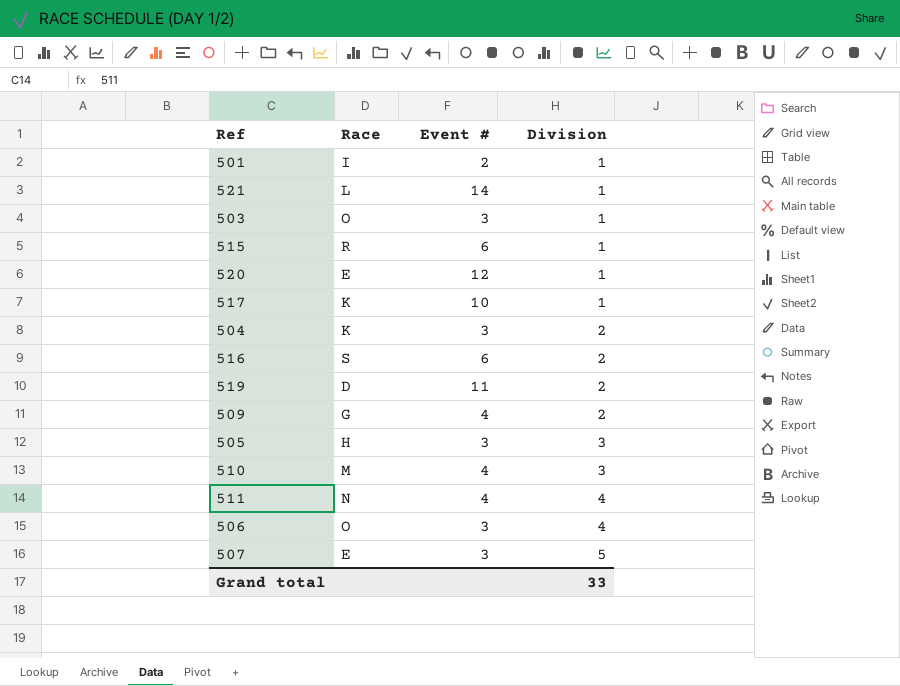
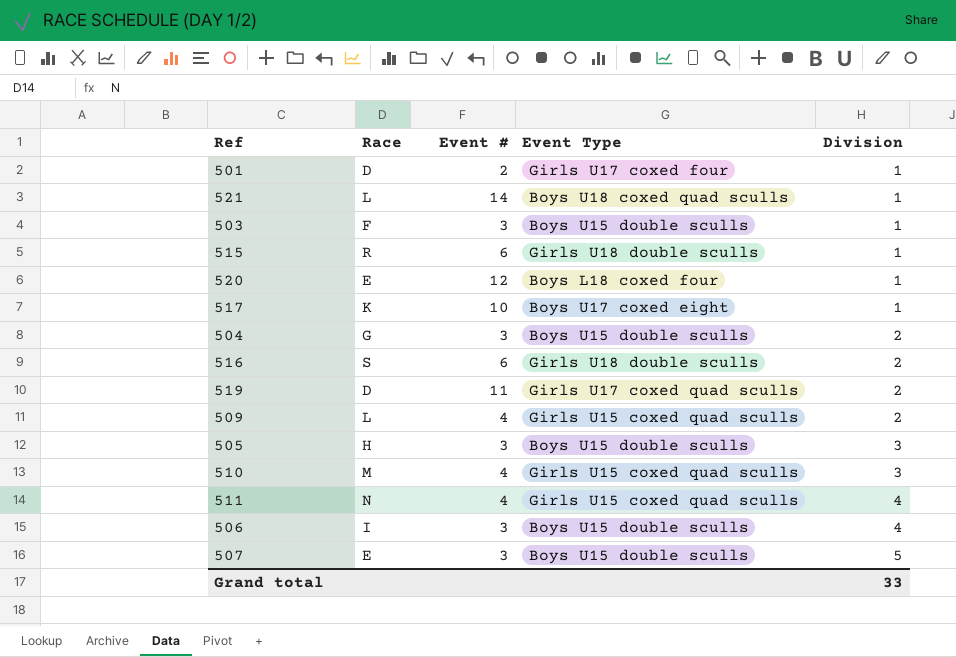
column Event Type | position: none -> 4
501 | Race: I -> D
503 | Race: O -> F
504 | Race: K -> G
509 | Race: G -> L
506 | Race: O -> I

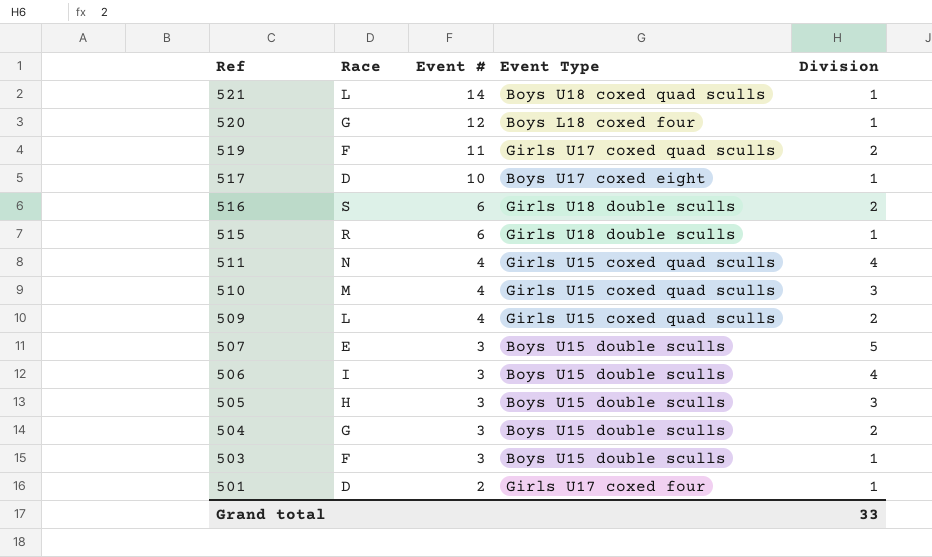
row order: Division ascending -> Ref descending
520 | Race: E -> G
519 | Race: D -> F
517 | Race: K -> D

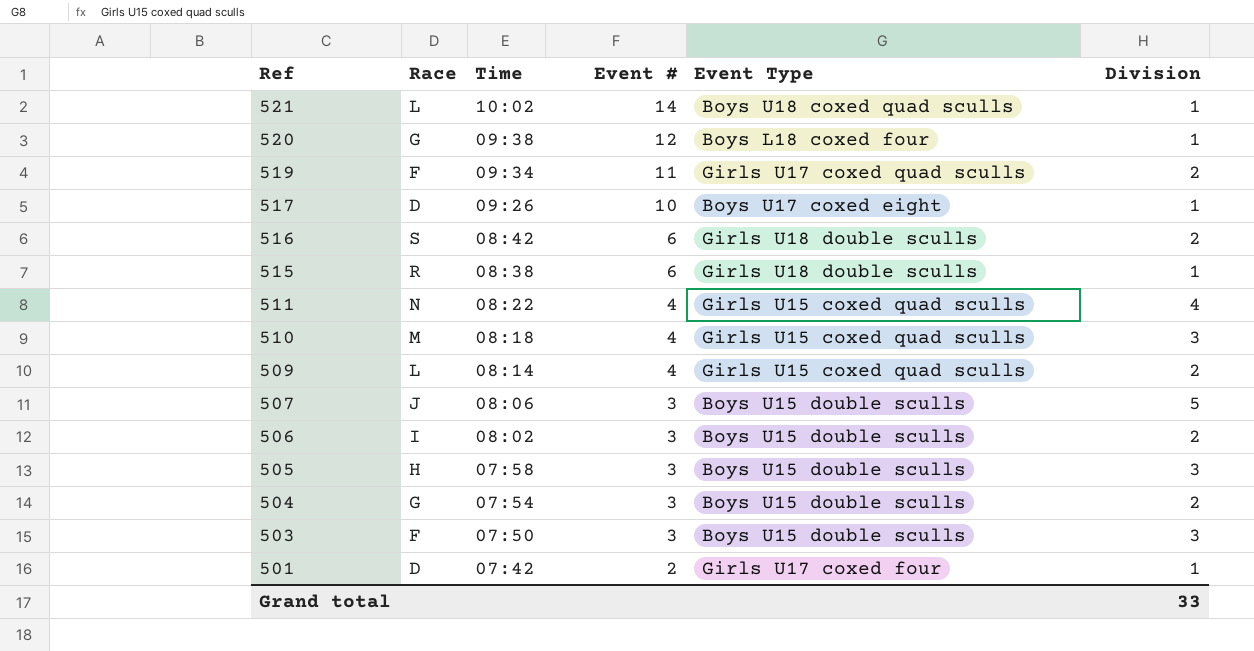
column Time | position: none -> 3
507 | Race: E -> J
506 | Division: 4 -> 2
503 | Division: 1 -> 3

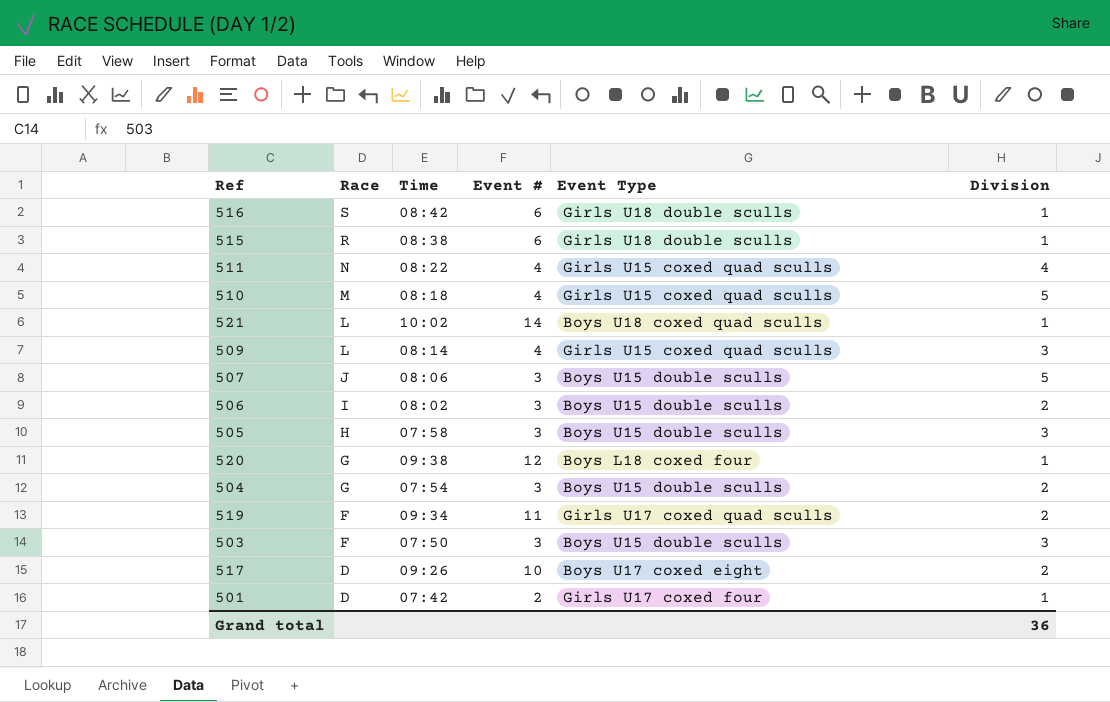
row order: Ref descending -> Race descending
516 | Division: 2 -> 1
510 | Division: 3 -> 5
509 | Division: 2 -> 3
517 | Division: 1 -> 2
Grand total | Division: 33 -> 36

